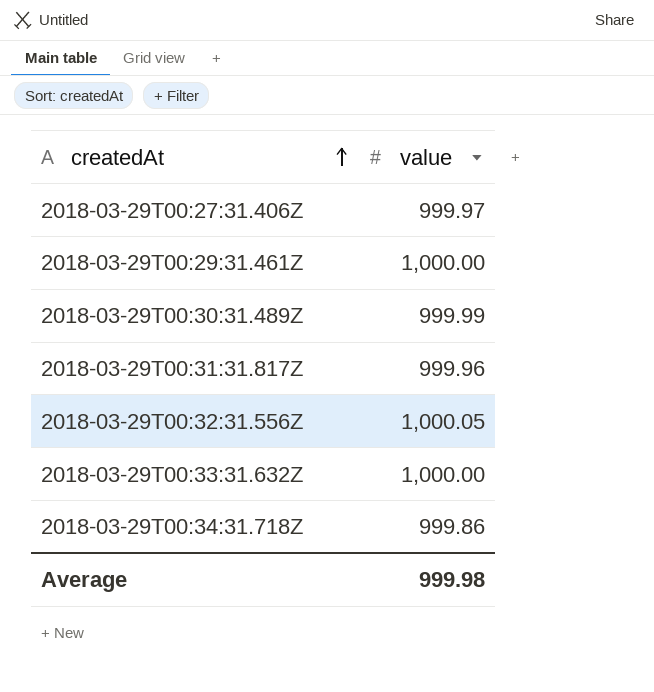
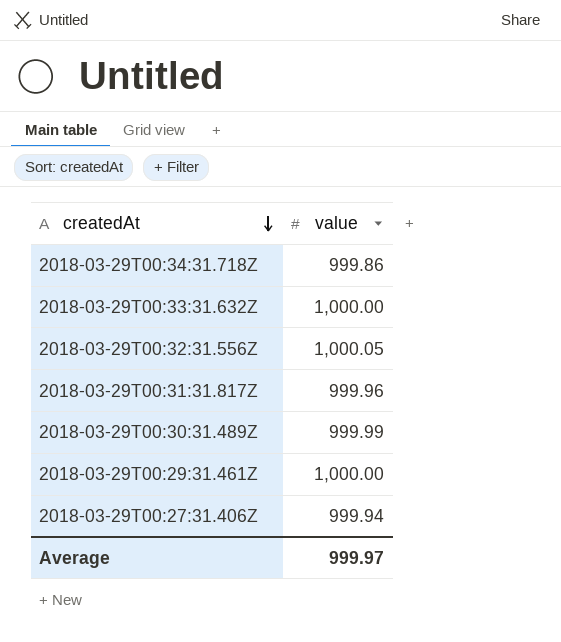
row order: createdAt ascending -> createdAt descending
2018-03-29T00:27:31.406Z | value: 999.97 -> 999.94
Average | value: 999.98 -> 999.97

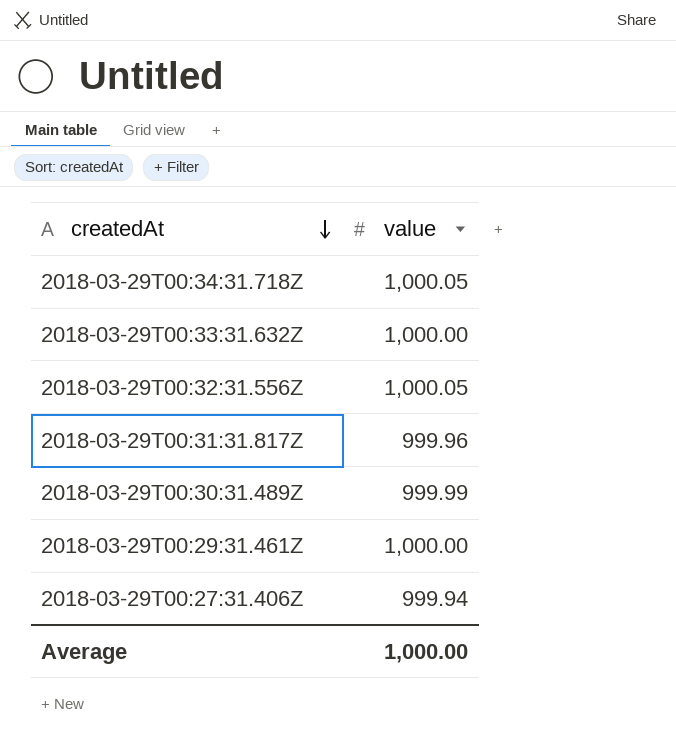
2018-03-29T00:34:31.718Z | value: 999.86 -> 1,000.05
Average | value: 999.97 -> 1,000.00

